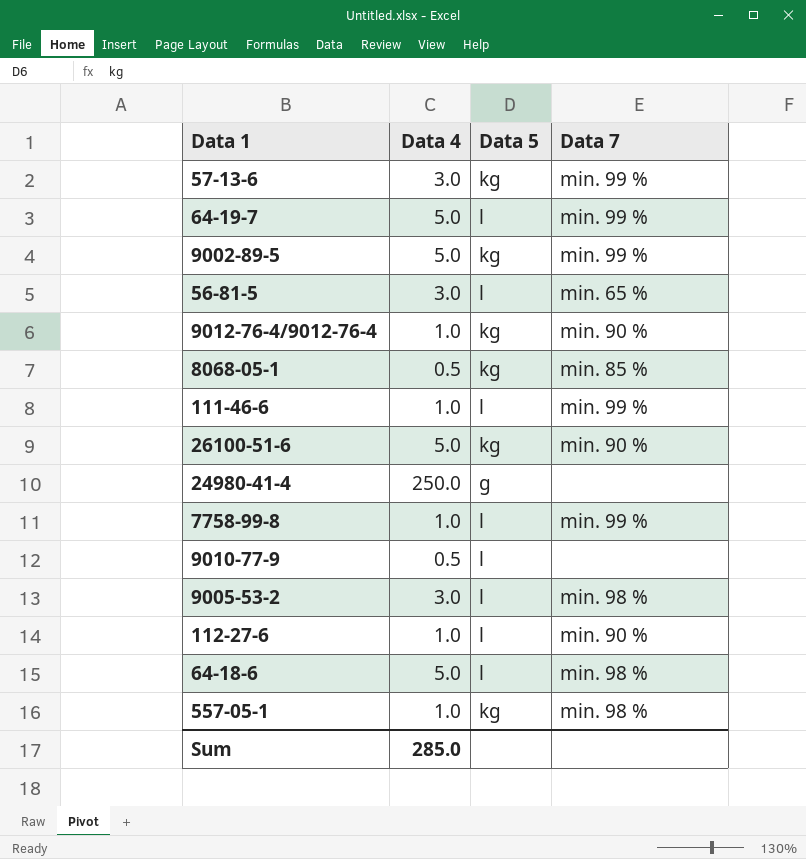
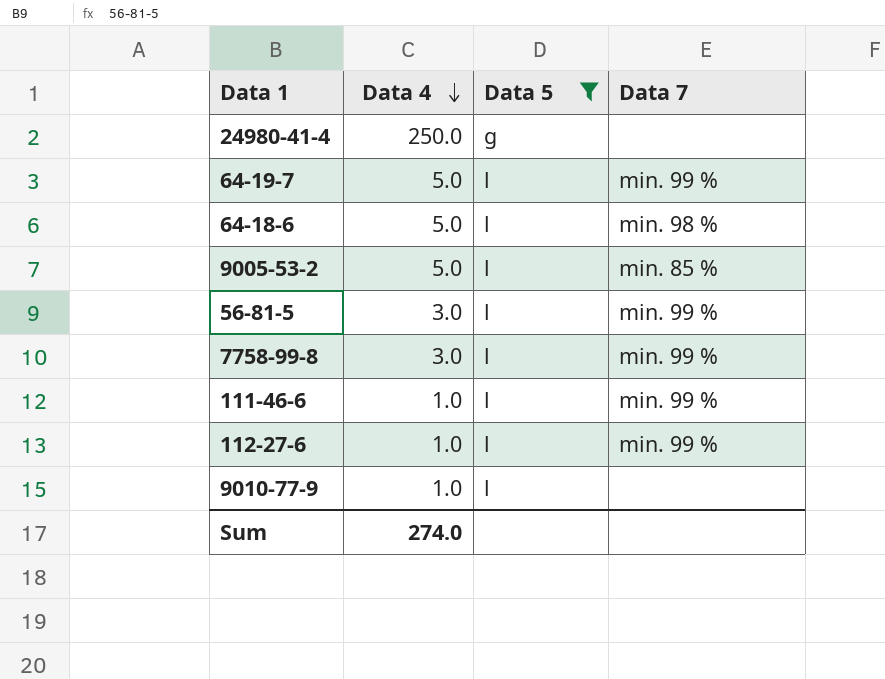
filter: none -> Data 5 != kg
row order: none -> Data 4 descending
9005-53-2 | Data 4: 3.0 -> 5.0
9005-53-2 | Data 7: min. 98 % -> min. 85 %
56-81-5 | Data 7: min. 65 % -> min. 99 %
7758-99-8 | Data 4: 1.0 -> 3.0
112-27-6 | Data 7: min. 90 % -> min. 99 %
9010-77-9 | Data 4: 0.5 -> 1.0
Sum | Data 4: 285.0 -> 274.0

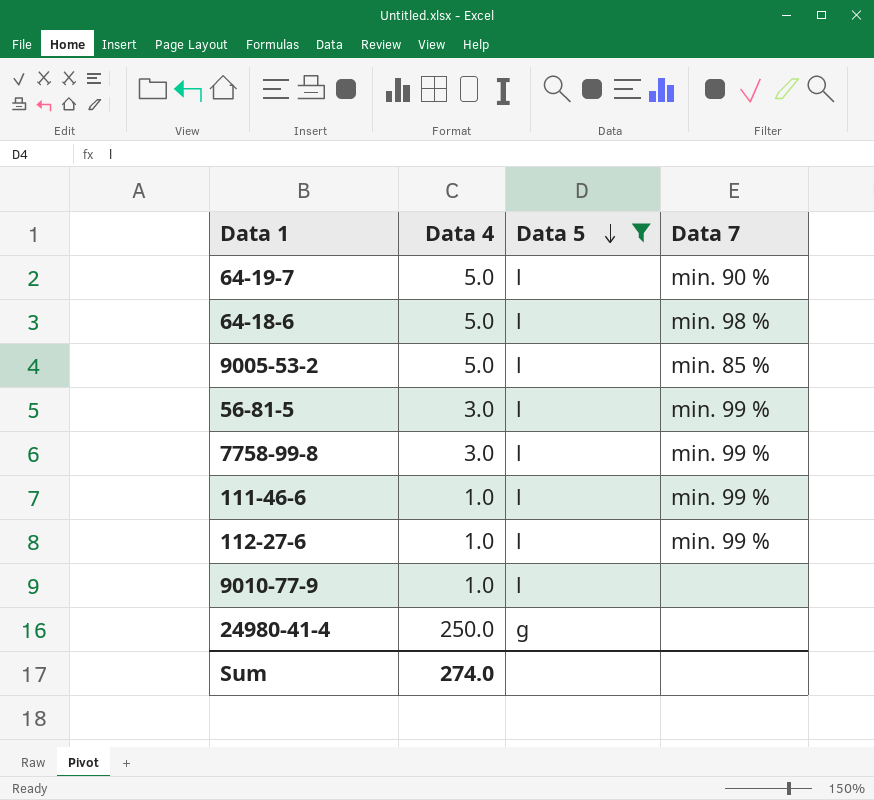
row order: Data 4 descending -> Data 5 descending
64-19-7 | Data 7: min. 99 % -> min. 90 %

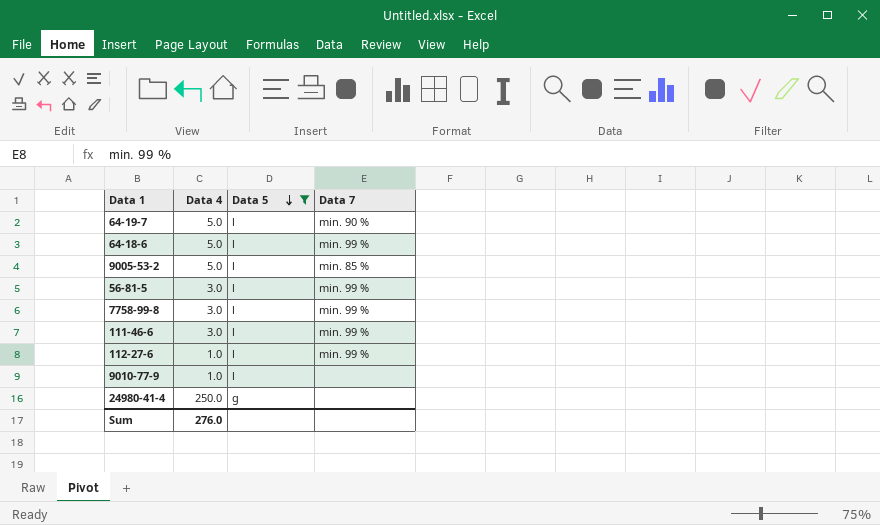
64-18-6 | Data 7: min. 98 % -> min. 99 %
111-46-6 | Data 4: 1.0 -> 3.0
Sum | Data 4: 274.0 -> 276.0

